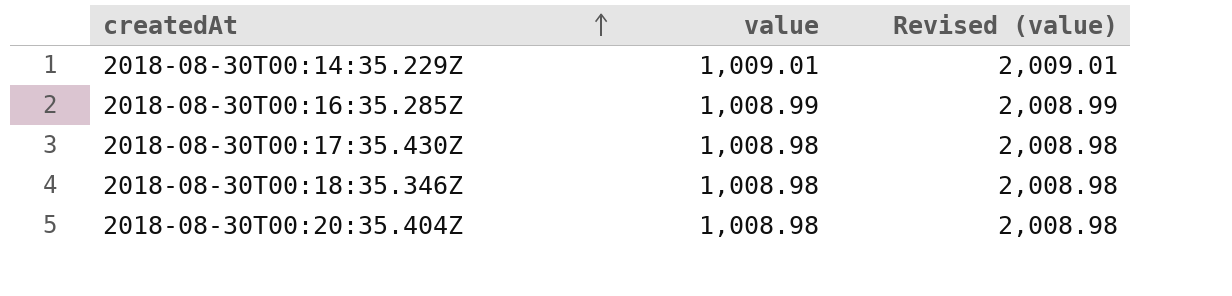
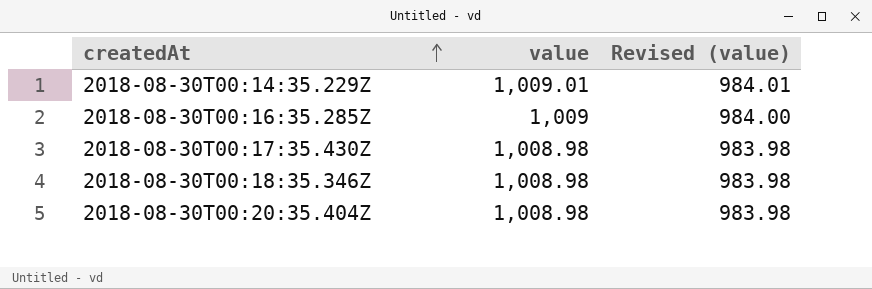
column Revised (value) | formula: [value] + 1000 -> [value] - 25
2018-08-30T00:16:35.285Z | value: 1,008.99 -> 1,009

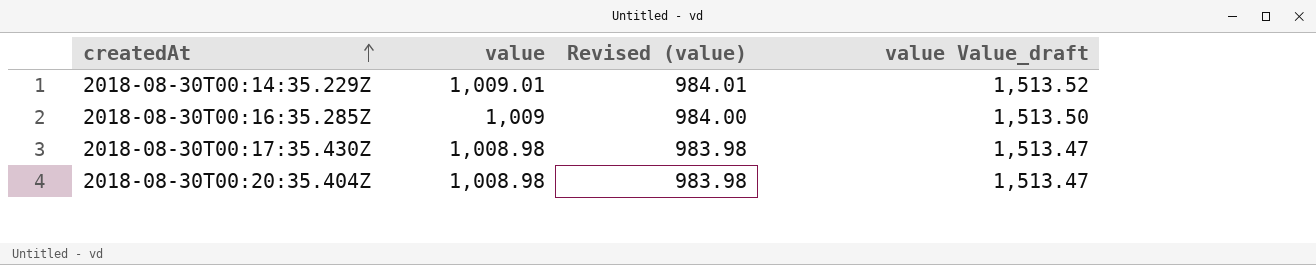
column value Value_draft | formula: none -> [value] * 1.5
row 2018-08-30T00:18:35.346Z: 1,008.98 | 983.98 -> none

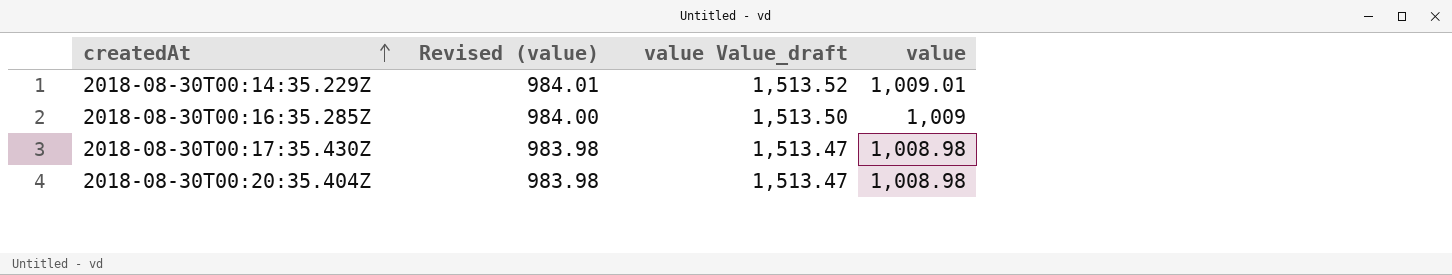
column value | position: 2 -> 4

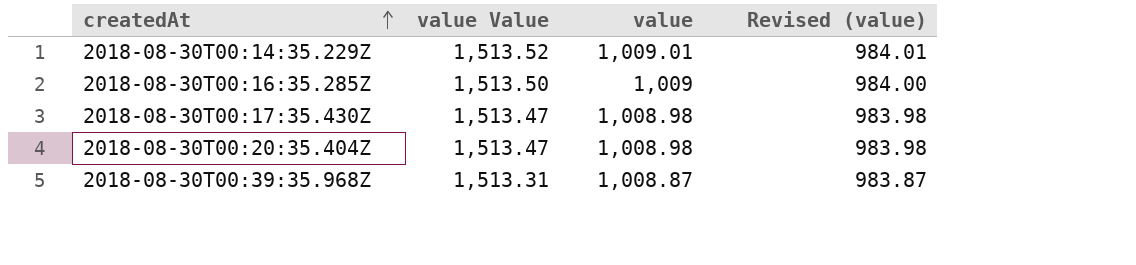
column name: value Value_draft -> value Value
column Revised (value) | position: 2 -> 4
row 2018-08-30T00:39:35.968Z: none -> 1,513.31 | 1,008.87 | 983.87

